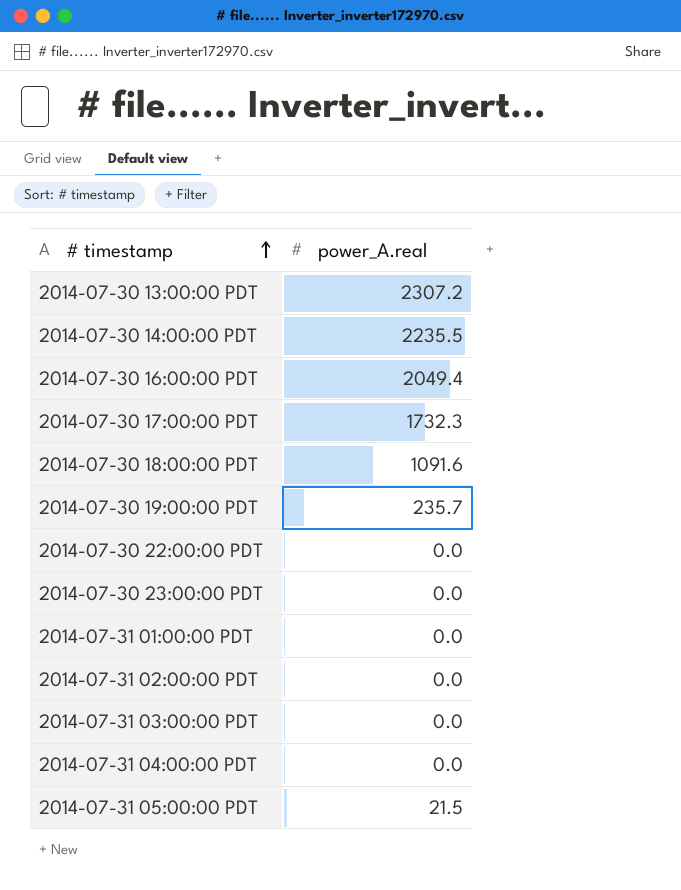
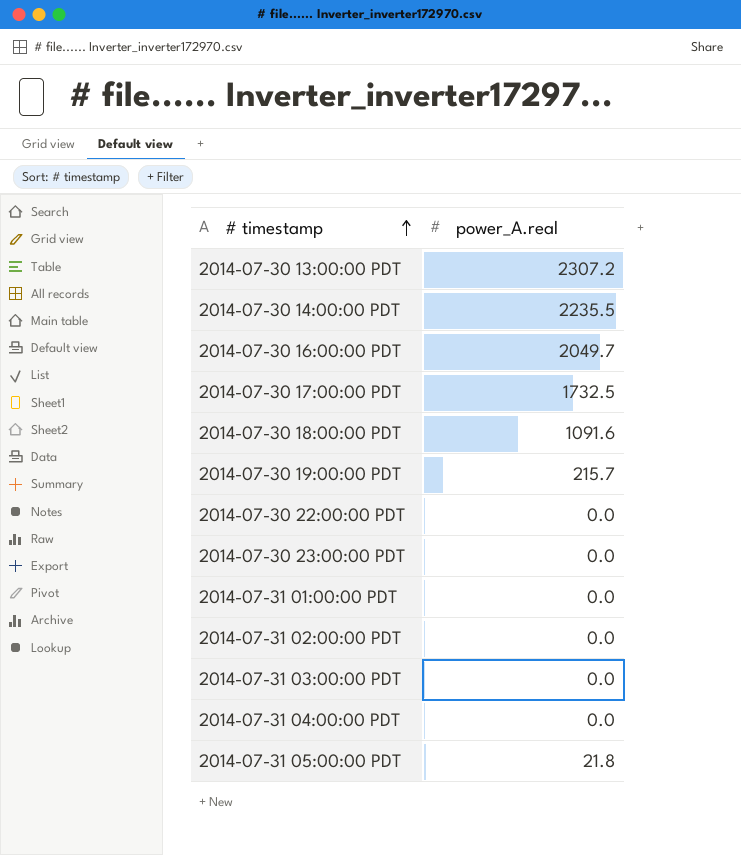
2014-07-30 16:00:00 PDT | power_A.real: 2049.4 -> 2049.7
2014-07-30 17:00:00 PDT | power_A.real: 1732.3 -> 1732.5
2014-07-30 19:00:00 PDT | power_A.real: 235.7 -> 215.7
2014-07-31 05:00:00 PDT | power_A.real: 21.5 -> 21.8

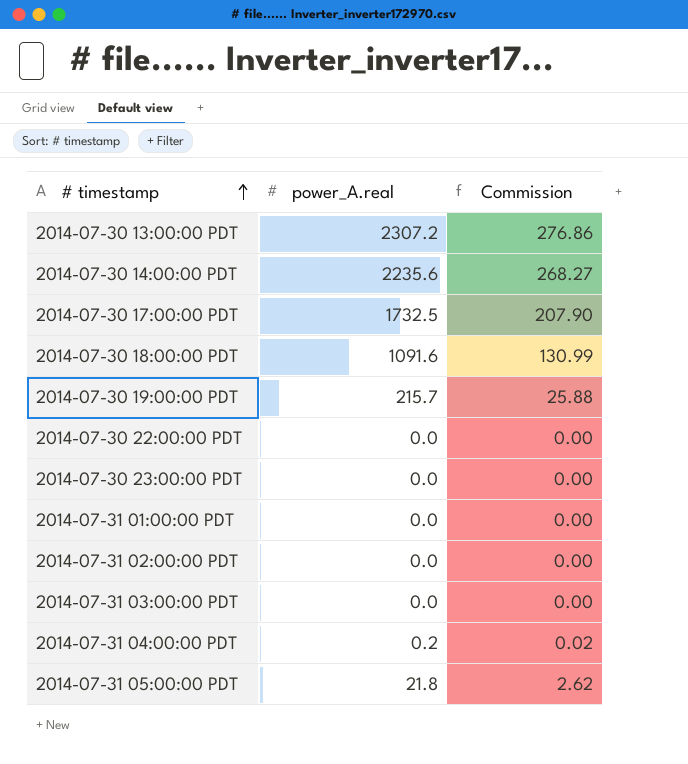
column Commission | formula: none -> [power_A.real] * 0.12
row 2014-07-30 16:00:00 PDT: 2049.7 -> none
2014-07-30 14:00:00 PDT | power_A.real: 2235.5 -> 2235.6
2014-07-31 04:00:00 PDT | power_A.real: 0.0 -> 0.2

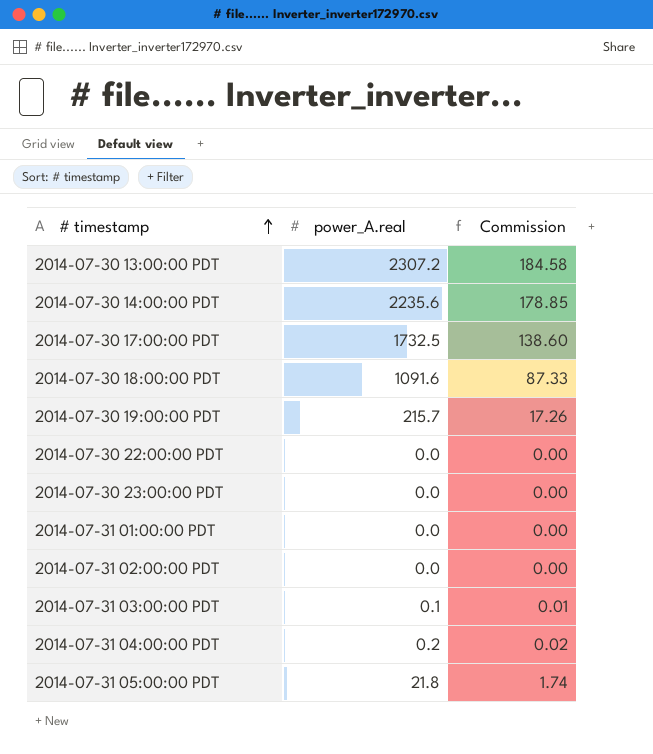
column Commission | formula: [power_A.real] * 0.12 -> [power_A.real] * 0.08
2014-07-31 03:00:00 PDT | power_A.real: 0.0 -> 0.1

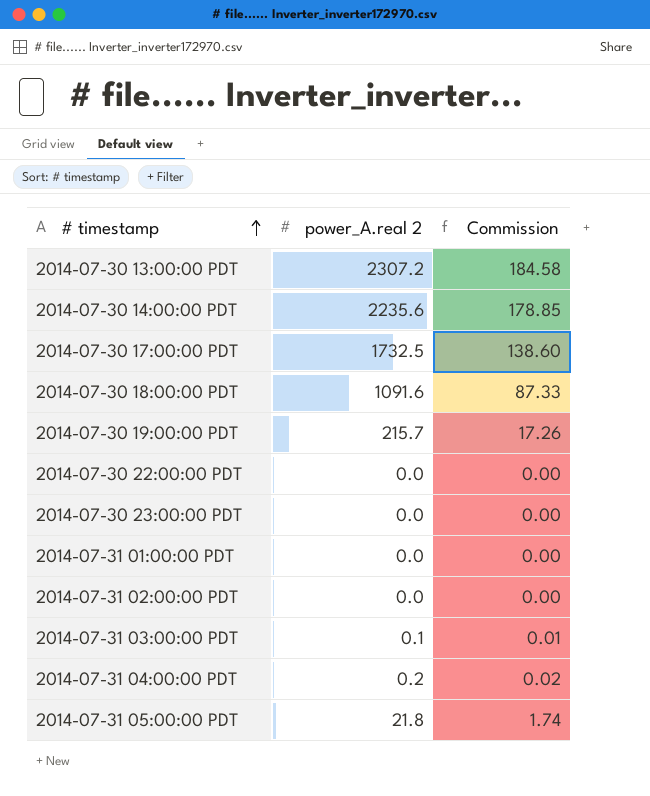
column name: power_A.real -> power_A.real 2

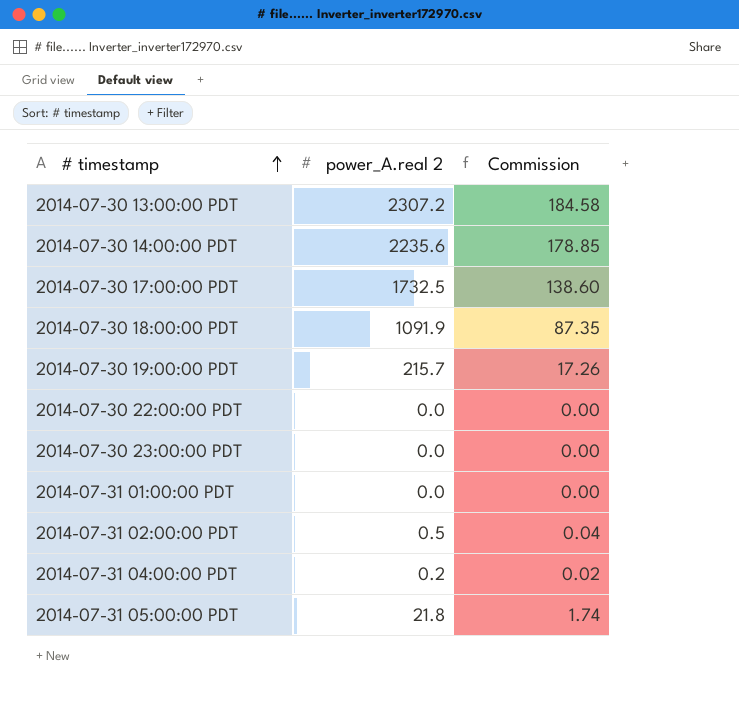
row 2014-07-31 03:00:00 PDT: 0.1 | 0.01 -> none
2014-07-30 18:00:00 PDT | power_A.real 2: 1091.6 -> 1091.9
2014-07-30 18:00:00 PDT | Commission: 87.33 -> 87.35
2014-07-31 02:00:00 PDT | power_A.real 2: 0.0 -> 0.5
2014-07-31 02:00:00 PDT | Commission: 0.00 -> 0.04

